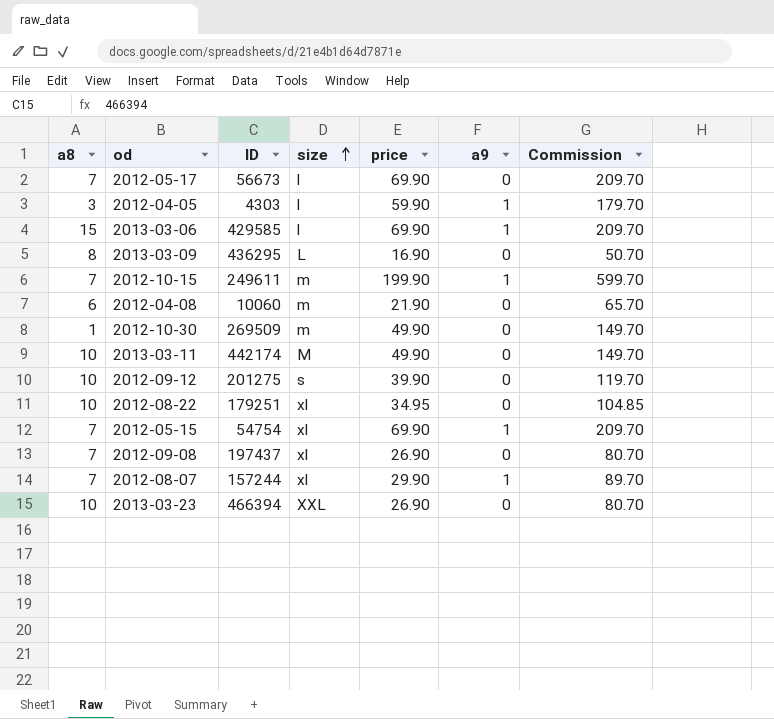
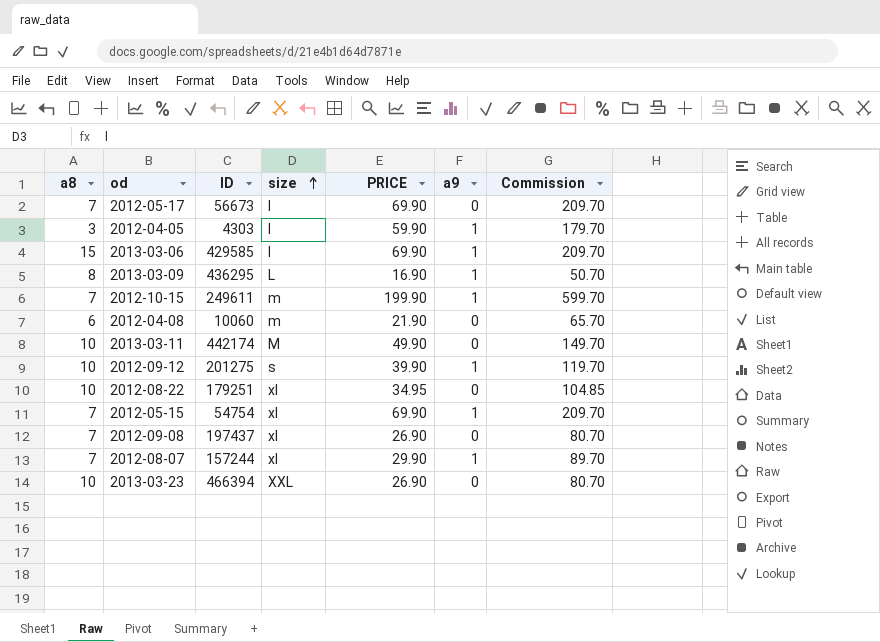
column name: price -> PRICE
row 2012-10-30: 1 | 269509 | m | 49.90 | 0 | 149.70 -> none
2013-03-09 | a9: 0 -> 1
2012-09-12 | a9: 0 -> 1

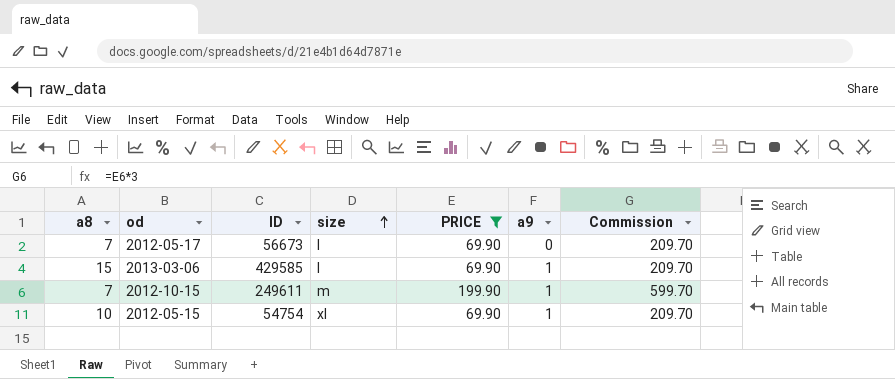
filter: none -> PRICE >= 69.90
2012-05-15 | a8: 7 -> 10

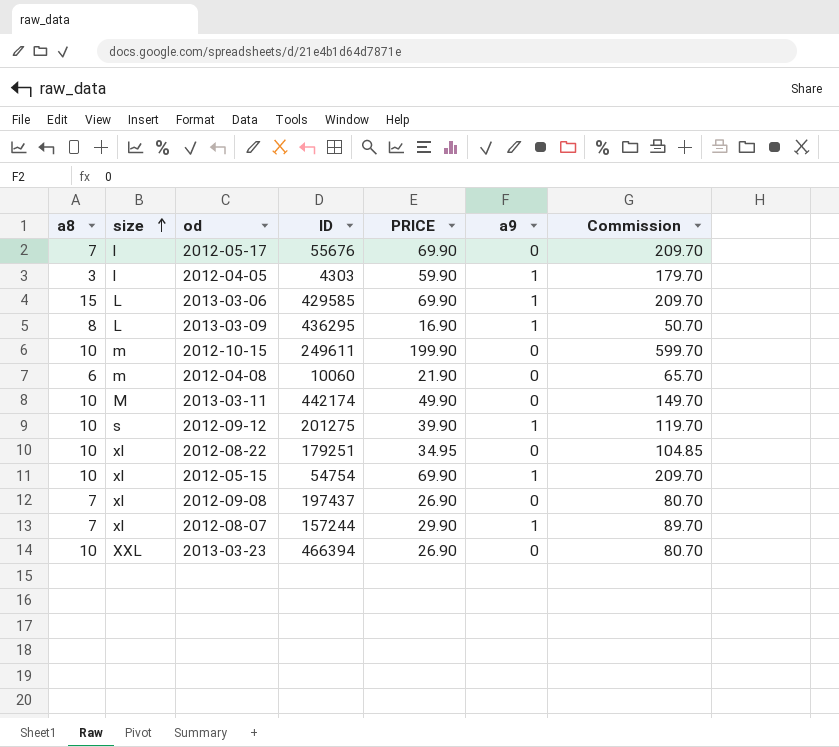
filter: PRICE >= 69.90 -> none
column size | position: 4 -> 2
2012-05-17 | ID: 56673 -> 55676
2013-03-06 | size: l -> L
2012-10-15 | a8: 7 -> 10
2012-10-15 | a9: 1 -> 0

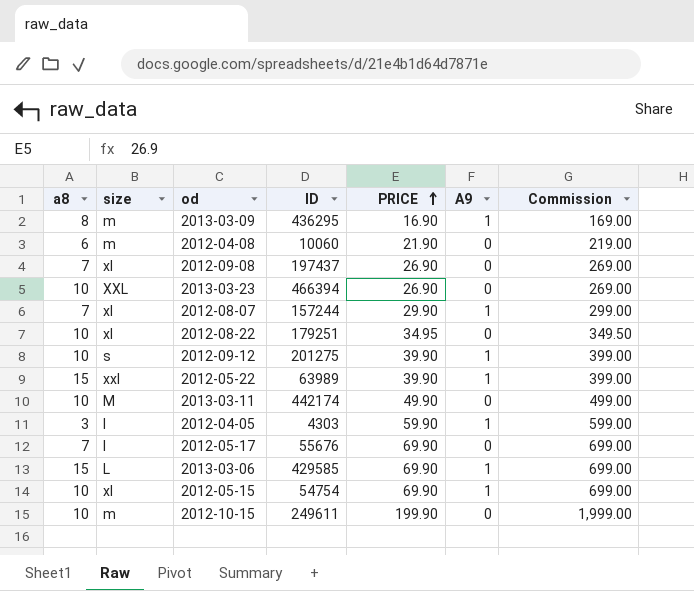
row order: size ascending -> PRICE ascending
column name: a9 -> A9
column Commission | formula: [PRICE] * 3 -> [PRICE] * 10
2013-03-09 | size: L -> m
row 2012-05-22: none -> 15 | xxl | 63989 | 39.90 | 1 | 399.00

